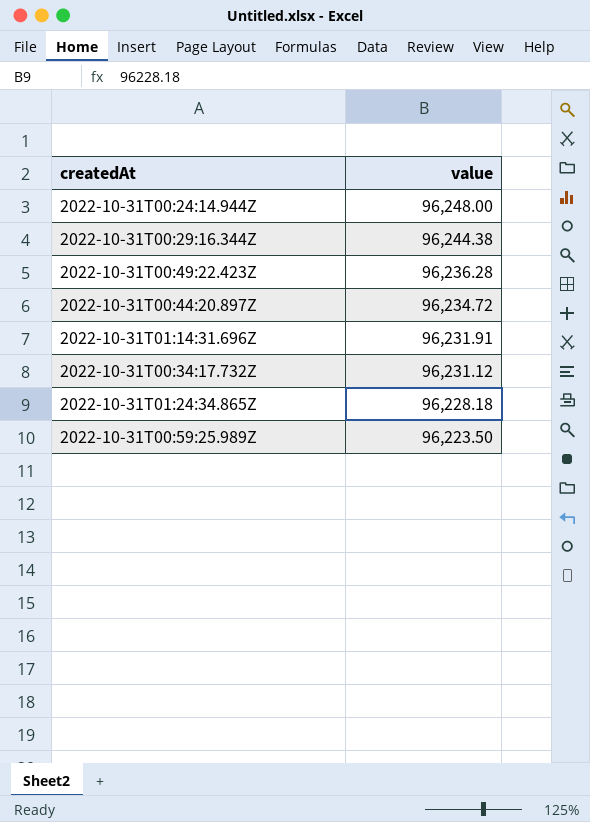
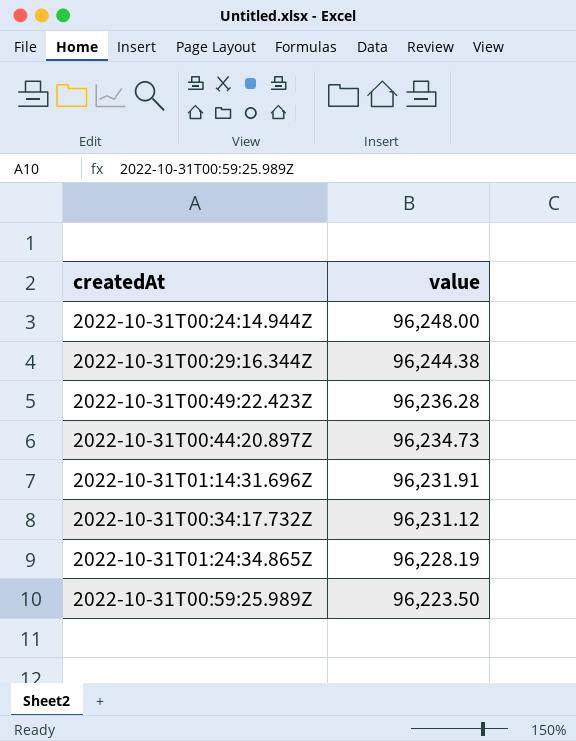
2022-10-31T00:44:20.897Z | value: 96,234.72 -> 96,234.73
2022-10-31T01:24:34.865Z | value: 96,228.18 -> 96,228.19

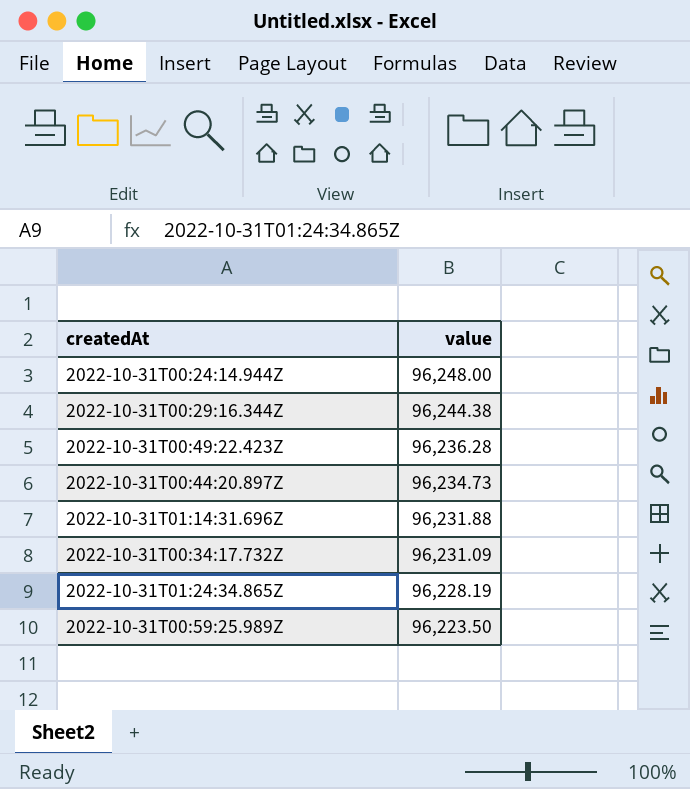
2022-10-31T01:14:31.696Z | value: 96,231.91 -> 96,231.88
2022-10-31T00:34:17.732Z | value: 96,231.12 -> 96,231.09

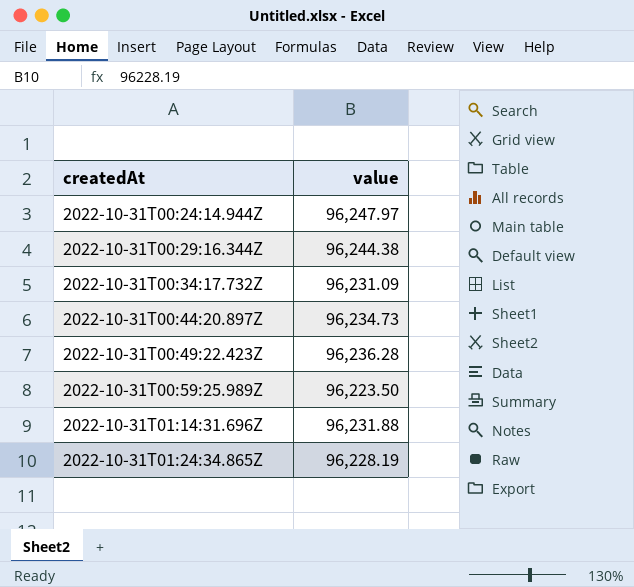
row order: value descending -> createdAt ascending
2022-10-31T00:24:14.944Z | value: 96,248.00 -> 96,247.97

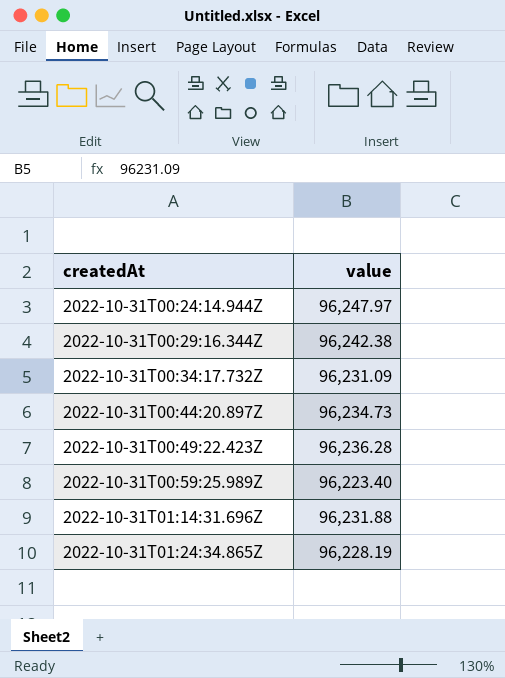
2022-10-31T00:29:16.344Z | value: 96,244.38 -> 96,242.38
2022-10-31T00:59:25.989Z | value: 96,223.50 -> 96,223.40

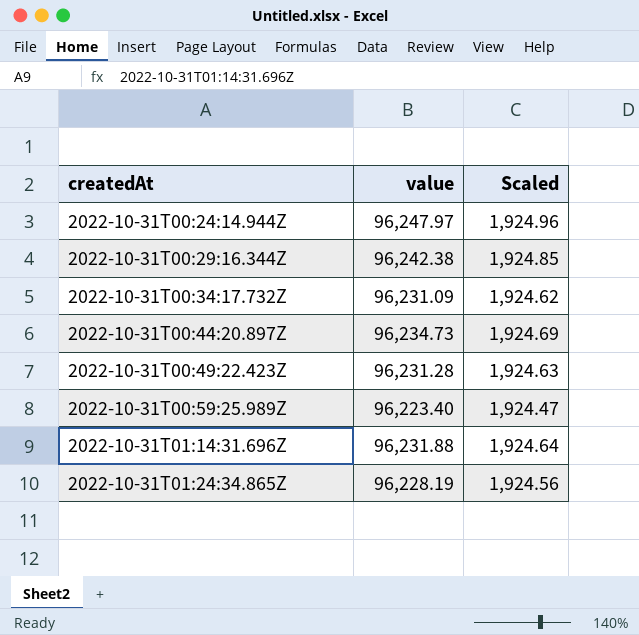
column Scaled | formula: none -> [value] * 0.02
2022-10-31T00:49:22.423Z | value: 96,236.28 -> 96,231.28

